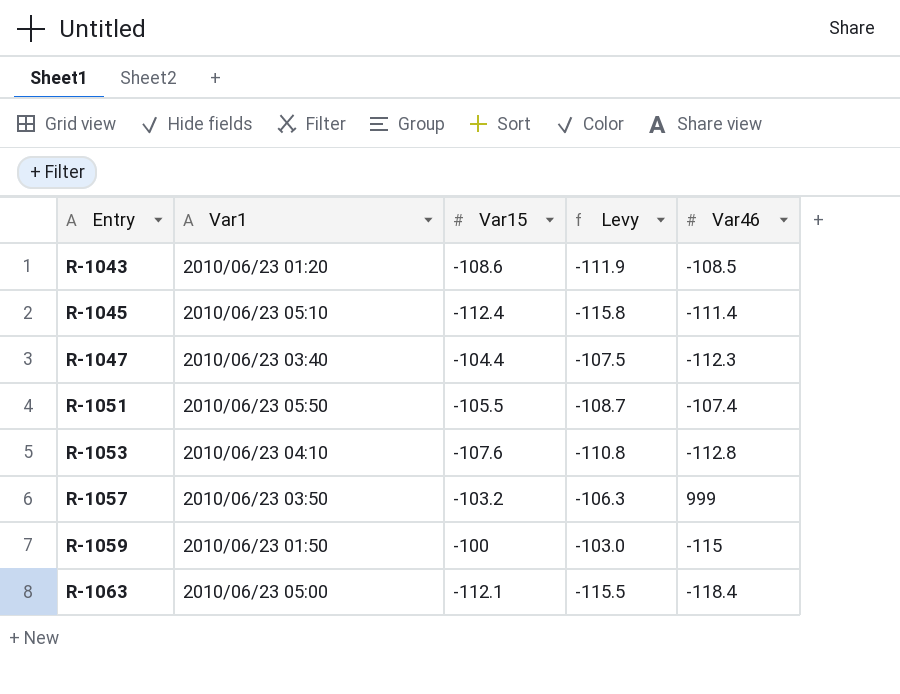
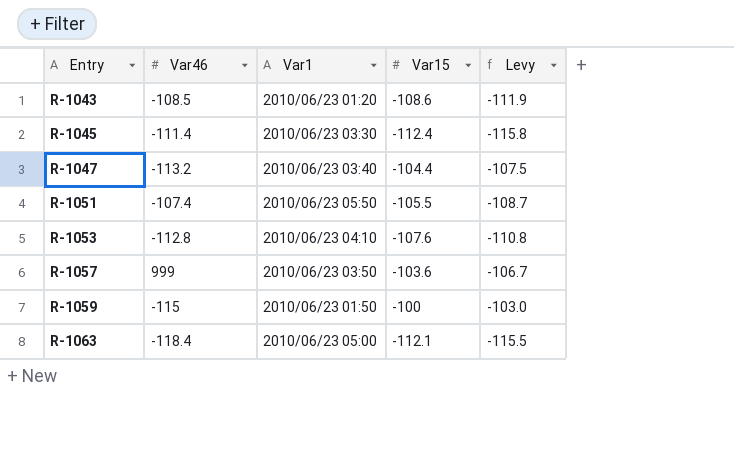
column Var46 | position: 5 -> 2
R-1045 | Var1: 2010/06/23 05:10 -> 2010/06/23 03:30
R-1047 | Var46: -112.3 -> -113.2
R-1057 | Var15: -103.2 -> -103.6
R-1057 | Levy: -106.3 -> -106.7

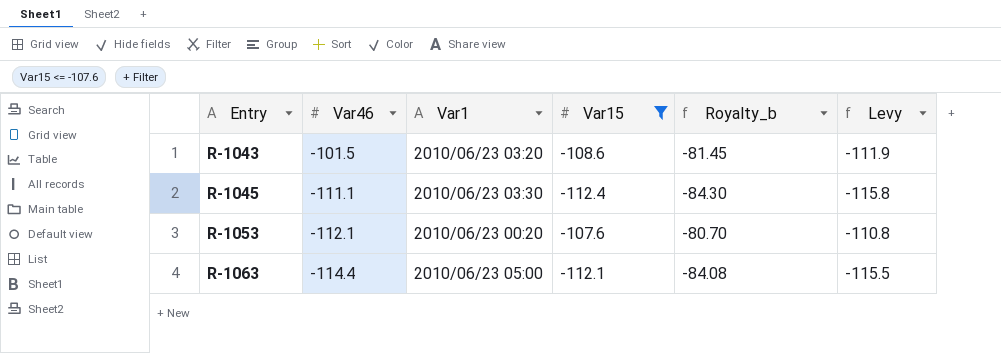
filter: none -> Var15 <= -107.6
column Royalty_b | formula: none -> [Var15] * 0.75
R-1043 | Var46: -108.5 -> -101.5
R-1043 | Var1: 2010/06/23 01:20 -> 2010/06/23 03:20
R-1045 | Var46: -111.4 -> -111.1
R-1053 | Var46: -112.8 -> -112.1
R-1053 | Var1: 2010/06/23 04:10 -> 2010/06/23 00:20
R-1063 | Var46: -118.4 -> -114.4

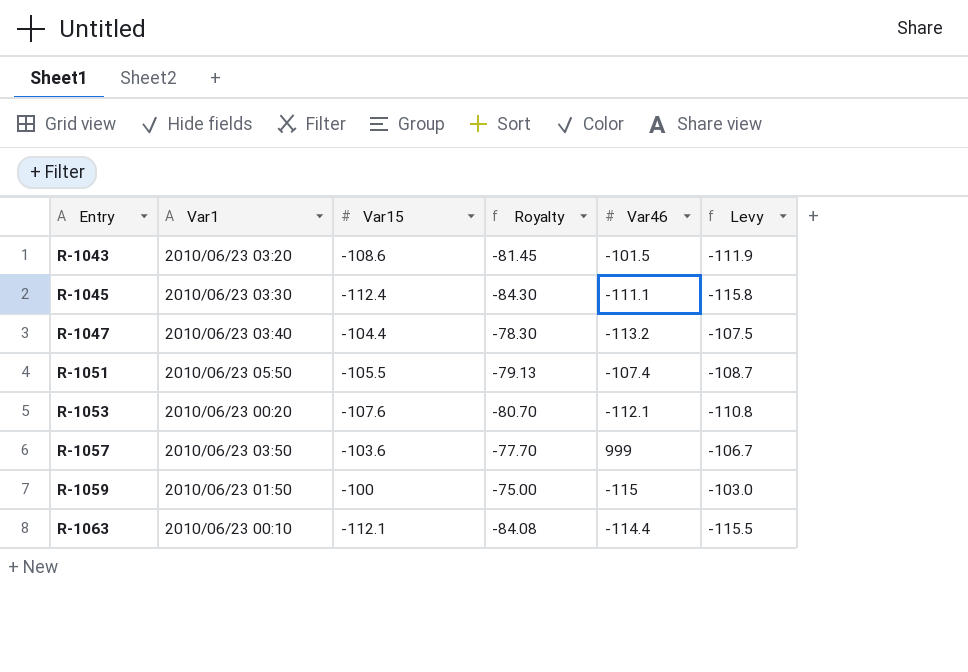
filter: Var15 <= -107.6 -> none
column name: Royalty_b -> Royalty
column Var46 | position: 2 -> 5
R-1063 | Var1: 2010/06/23 05:00 -> 2010/06/23 00:10

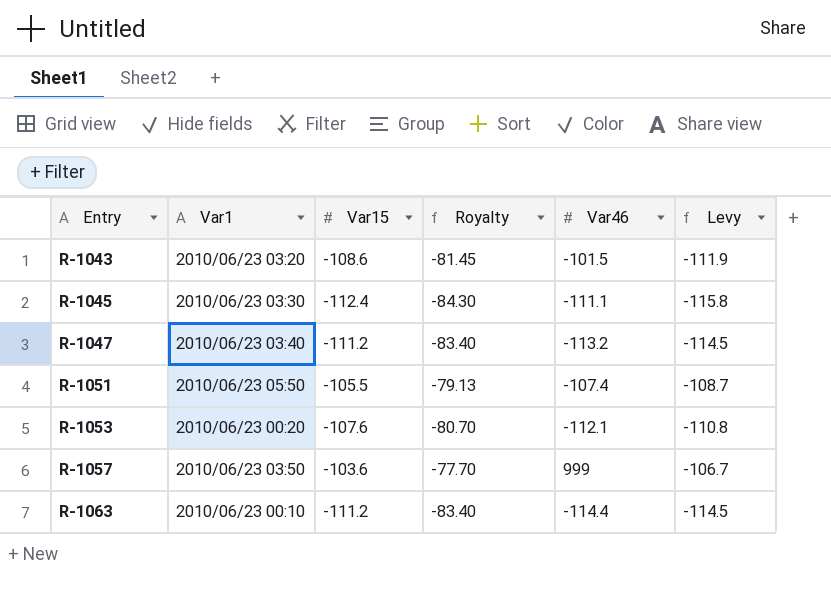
row R-1059: 2010/06/23 01:50 | -100 | -75.00 | -115 | -103.0 -> none
R-1047 | Var15: -104.4 -> -111.2
R-1047 | Royalty: -78.30 -> -83.40
R-1047 | Levy: -107.5 -> -114.5
R-1063 | Var15: -112.1 -> -111.2
R-1063 | Royalty: -84.08 -> -83.40
R-1063 | Levy: -115.5 -> -114.5

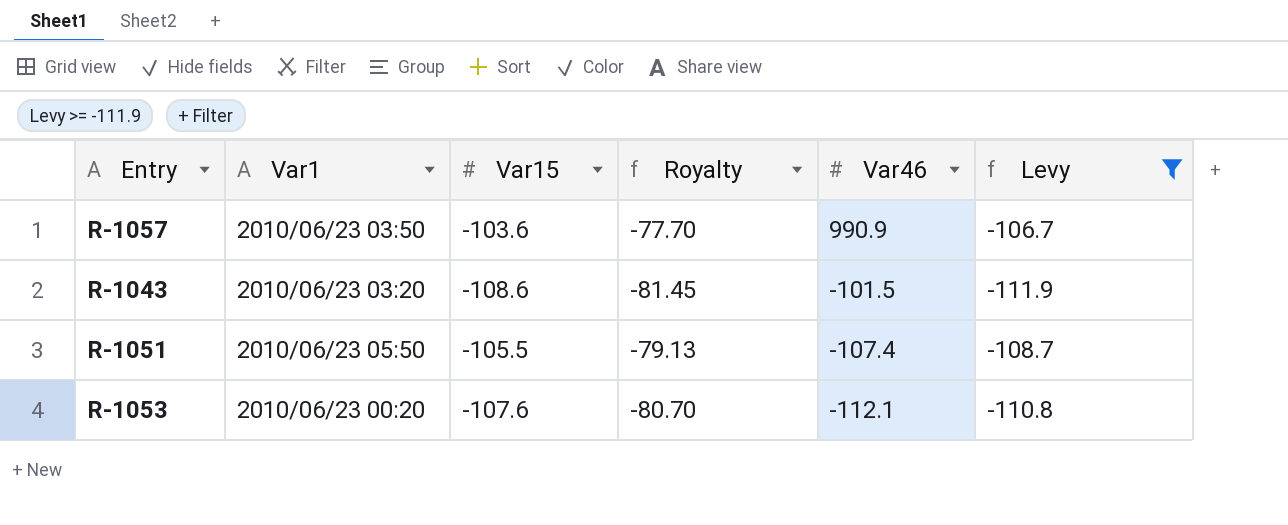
filter: none -> Levy >= -111.9
row order: Entry ascending -> Var46 descending
R-1057 | Var46: 999 -> 990.9

